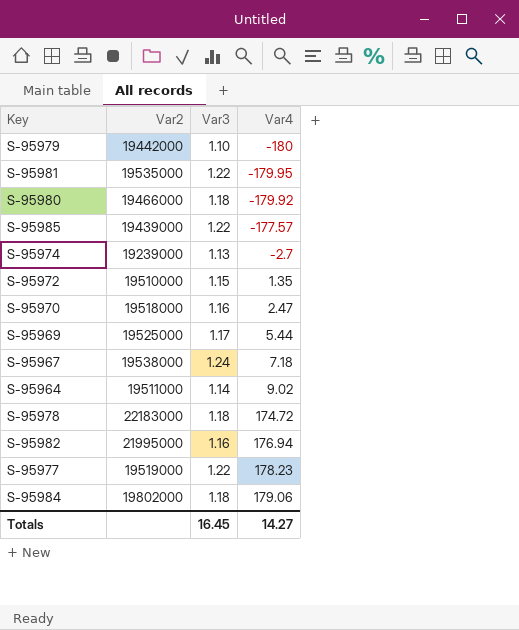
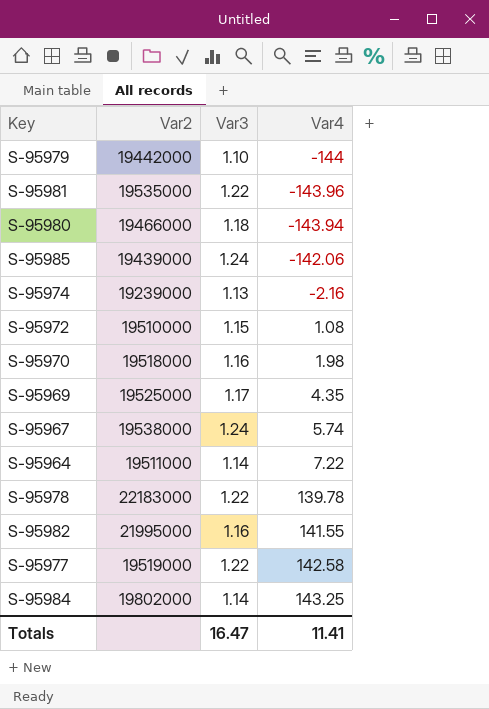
S-95979 | Var4: -180 -> -144
S-95981 | Var4: -179.95 -> -143.96
S-95980 | Var4: -179.92 -> -143.94
S-95985 | Var3: 1.22 -> 1.24
S-95985 | Var4: -177.57 -> -142.06
S-95974 | Var4: -2.7 -> -2.16
S-95972 | Var4: 1.35 -> 1.08
S-95970 | Var4: 2.47 -> 1.98
S-95969 | Var4: 5.44 -> 4.35
S-95967 | Var4: 7.18 -> 5.74
S-95964 | Var4: 9.02 -> 7.22
S-95978 | Var3: 1.18 -> 1.22
S-95978 | Var4: 174.72 -> 139.78
S-95982 | Var4: 176.94 -> 141.55
S-95977 | Var4: 178.23 -> 142.58
S-95984 | Var3: 1.18 -> 1.14
S-95984 | Var4: 179.06 -> 143.25
Totals | Var3: 16.45 -> 16.47
Totals | Var4: 14.27 -> 11.41

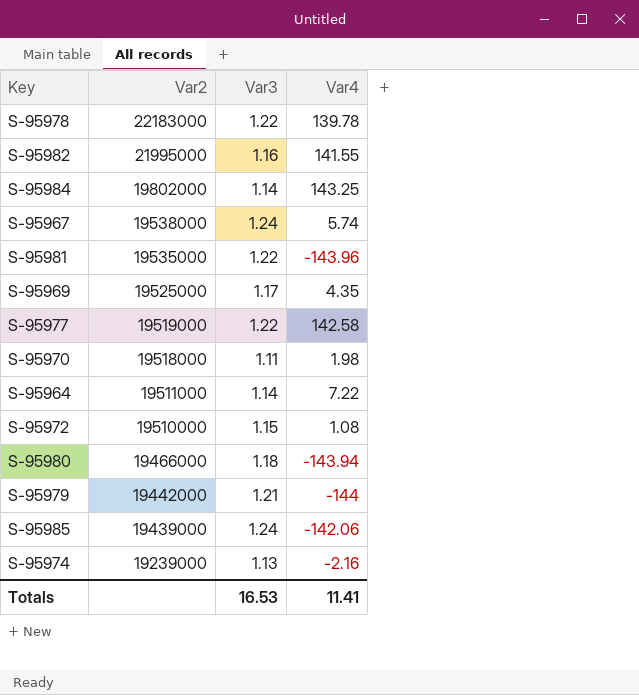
row order: Var4 ascending -> Var2 descending
S-95970 | Var3: 1.16 -> 1.11
S-95979 | Var3: 1.10 -> 1.21
Totals | Var3: 16.47 -> 16.53

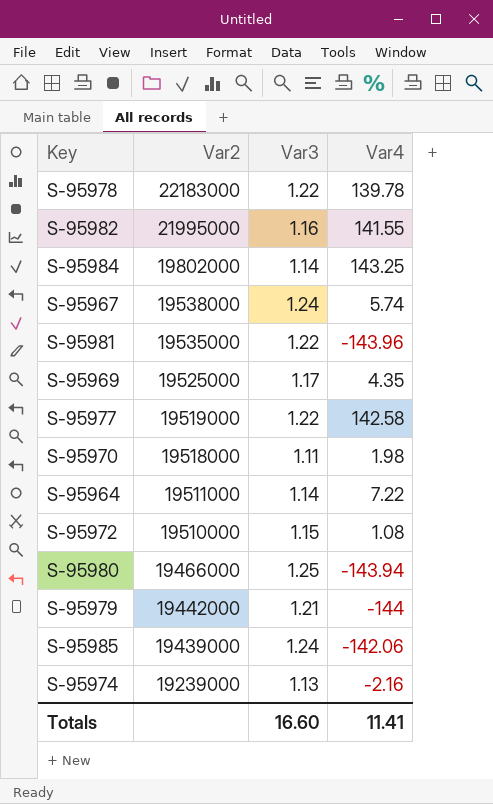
S-95980 | Var3: 1.18 -> 1.25
Totals | Var3: 16.53 -> 16.60

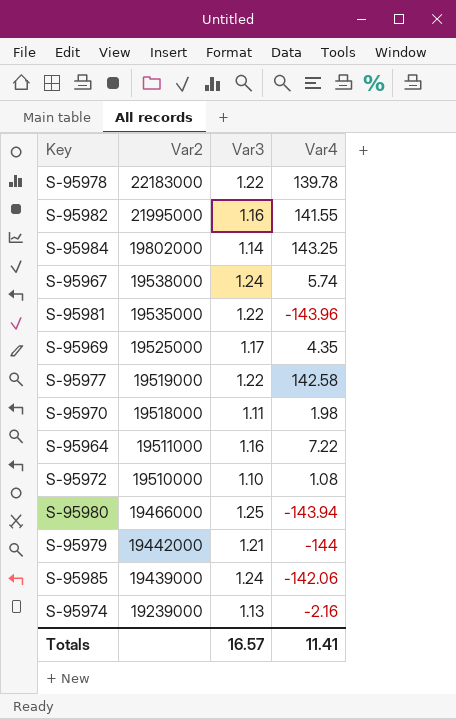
S-95964 | Var3: 1.14 -> 1.16
S-95972 | Var3: 1.15 -> 1.10
Totals | Var3: 16.60 -> 16.57

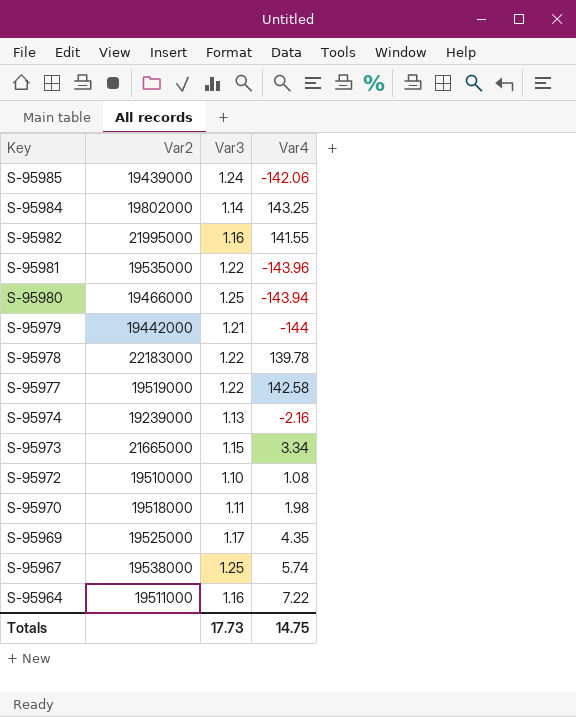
row order: Var2 descending -> Key descending
row S-95973: none -> 21665000 | 1.15 | 3.34
S-95967 | Var3: 1.24 -> 1.25
Totals | Var3: 16.57 -> 17.73
Totals | Var4: 11.41 -> 14.75

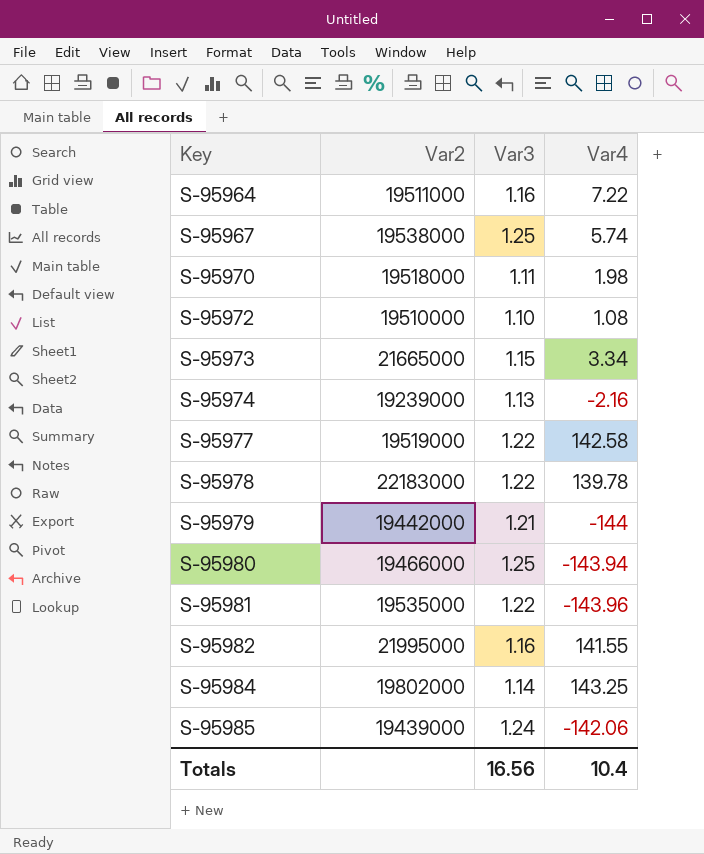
row order: Key descending -> Key ascending
row S-95969: 19525000 | 1.17 | 4.35 -> none
Totals | Var3: 17.73 -> 16.56
Totals | Var4: 14.75 -> 10.4

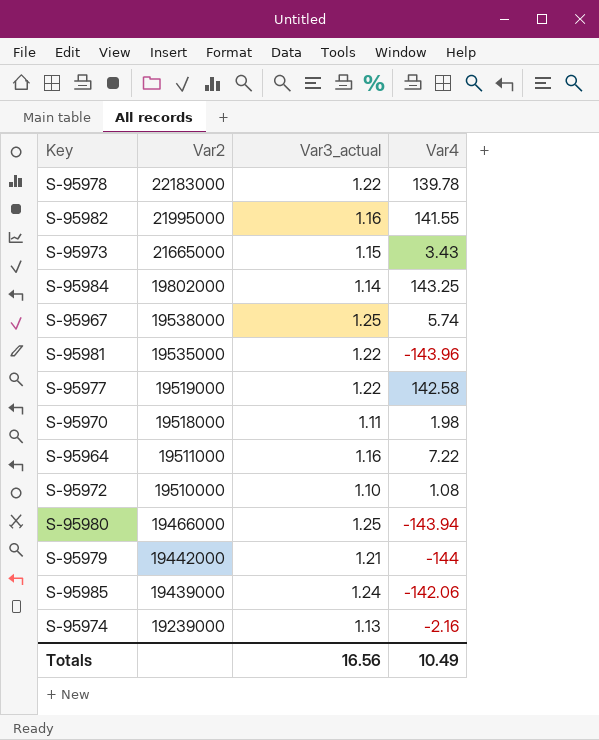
row order: Key ascending -> Var2 descending
column name: Var3 -> Var3_actual
S-95973 | Var4: 3.34 -> 3.43
Totals | Var4: 10.4 -> 10.49

